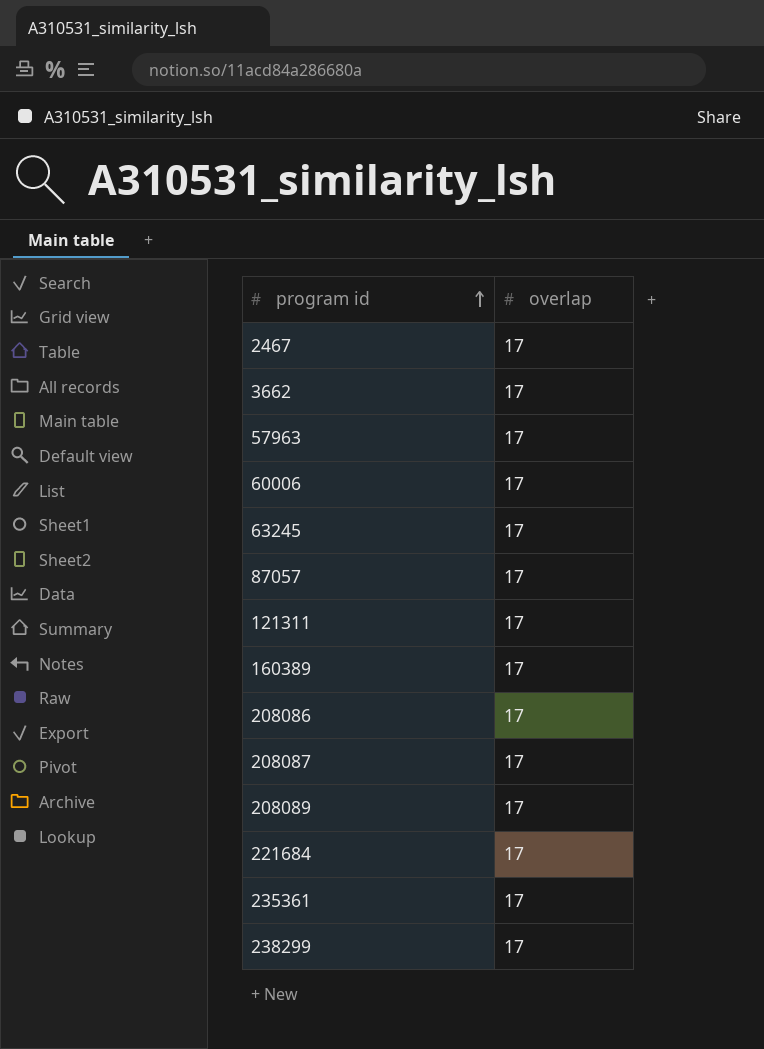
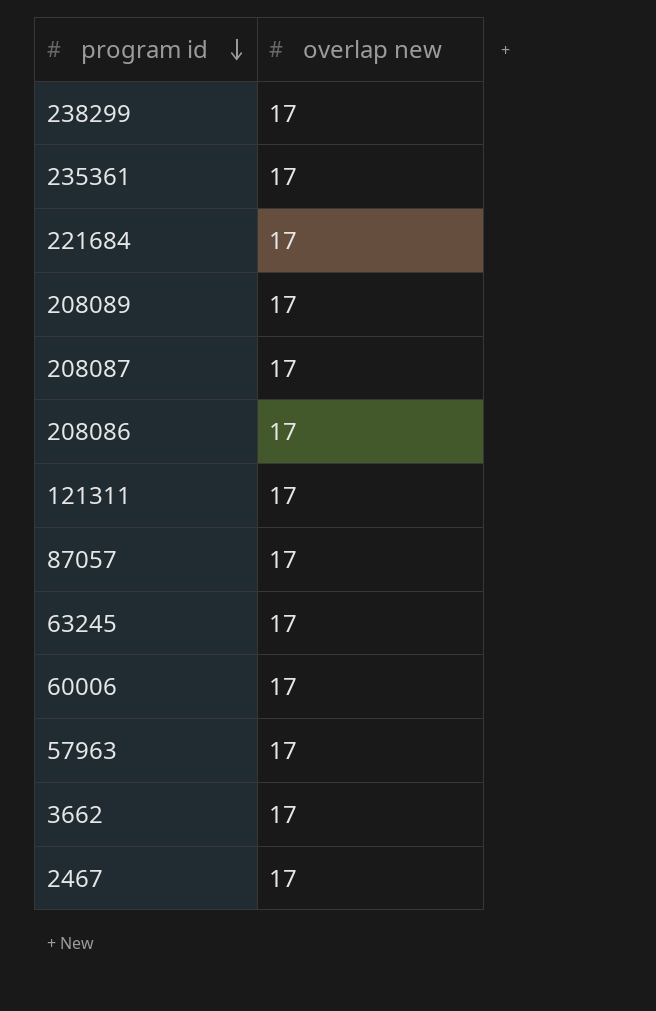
row order: program id ascending -> program id descending
column name: overlap -> overlap new
row 160389: 17 -> none

